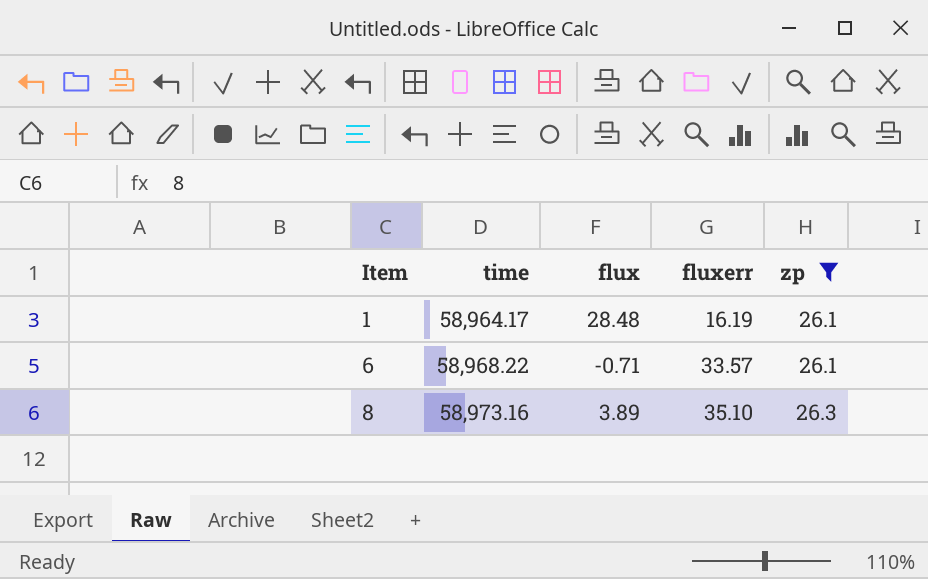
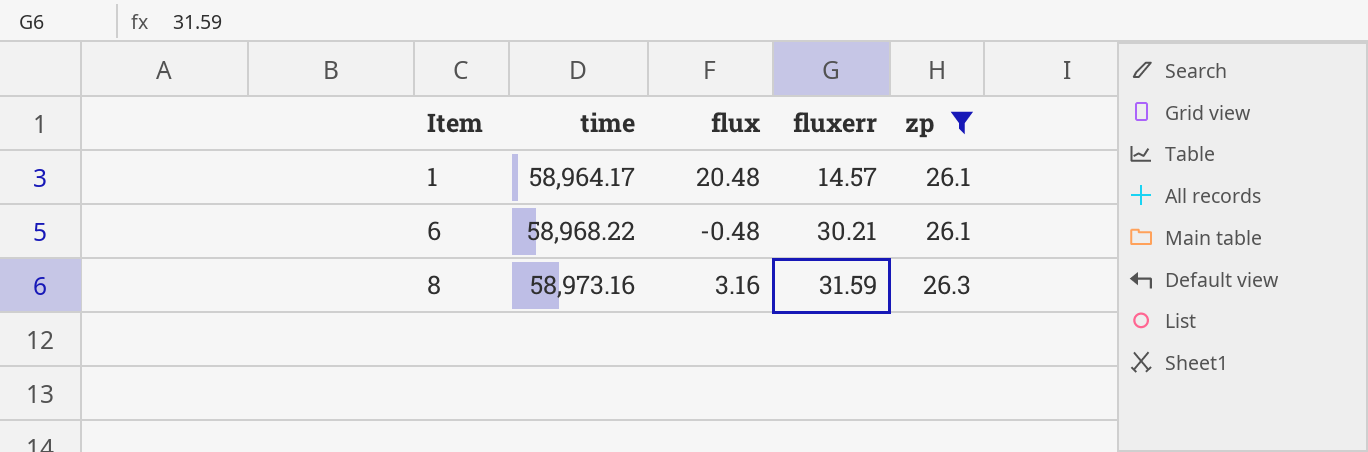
1 | flux: 28.48 -> 20.48
1 | fluxerr: 16.19 -> 14.57
6 | flux: -0.71 -> -0.48
6 | fluxerr: 33.57 -> 30.21
8 | flux: 3.89 -> 3.16
8 | fluxerr: 35.10 -> 31.59

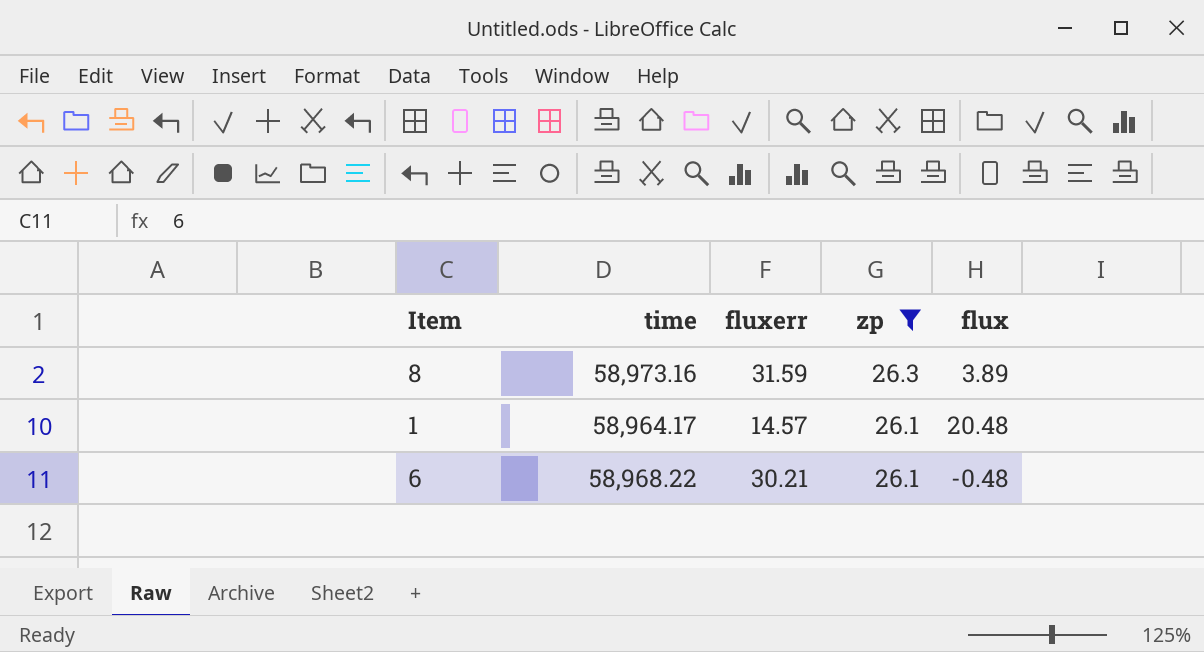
row order: Item ascending -> zp descending
column flux | position: 3 -> 5
8 | flux: 3.16 -> 3.89

